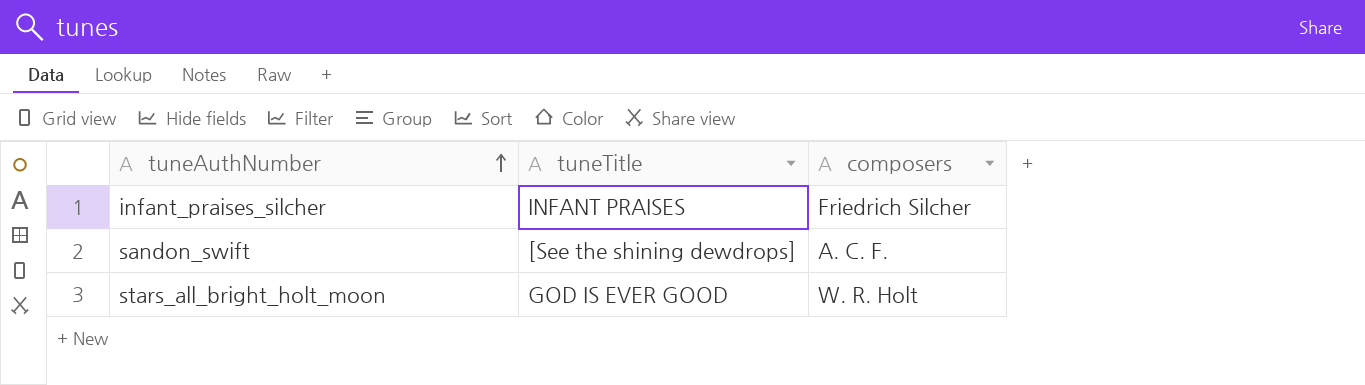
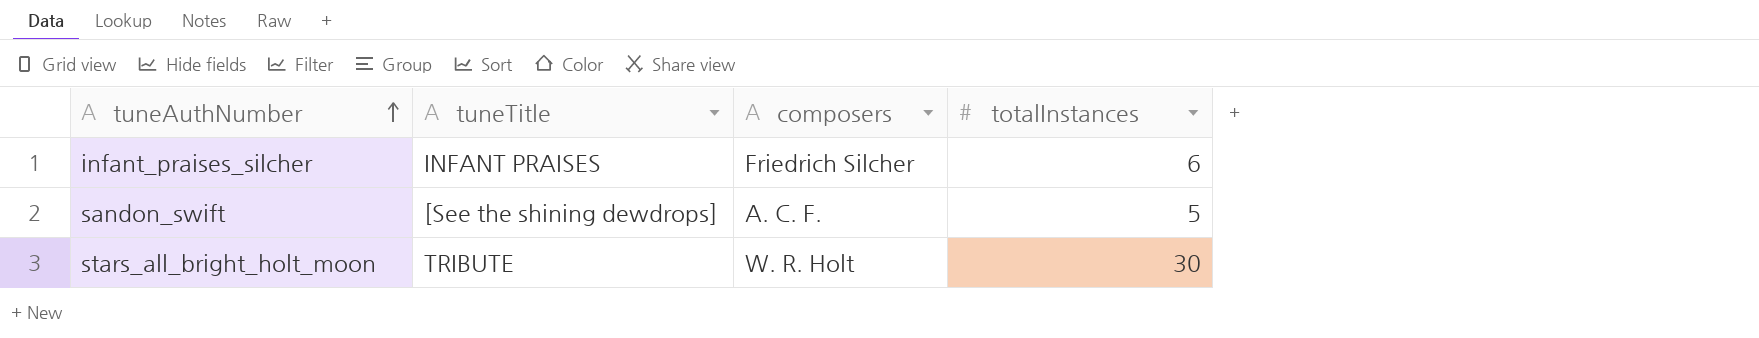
column totalInstances | position: none -> 4
stars_all_bright_holt_moon | tuneTitle: GOD IS EVER GOOD -> TRIBUTE

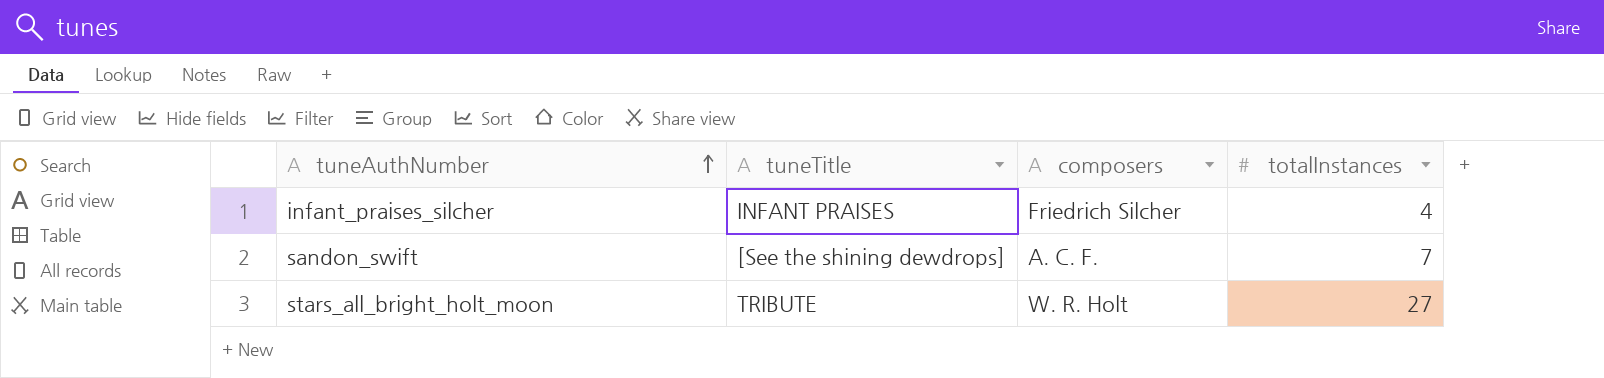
infant_praises_silcher | totalInstances: 6 -> 4
sandon_swift | totalInstances: 5 -> 7
stars_all_bright_holt_moon | totalInstances: 30 -> 27

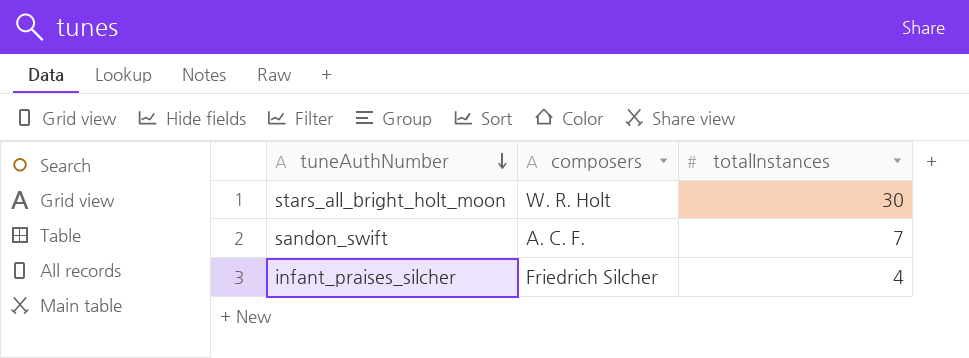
row order: tuneAuthNumber ascending -> tuneAuthNumber descending
column tuneTitle | position: 2 -> none
stars_all_bright_holt_moon | totalInstances: 27 -> 30

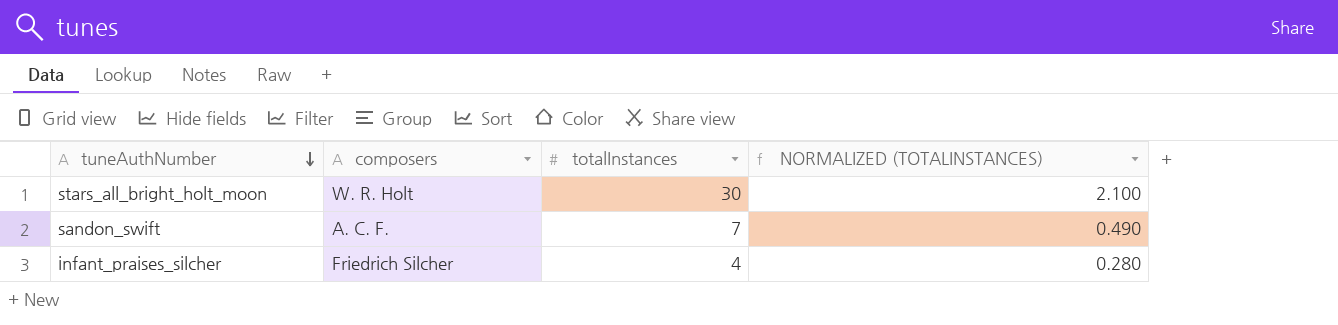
column NORMALIZED (TOTALINSTANCES) | formula: none -> [totalInstances] * 0.07

